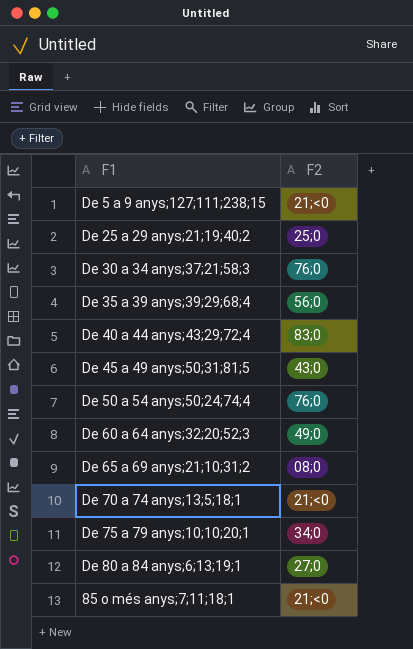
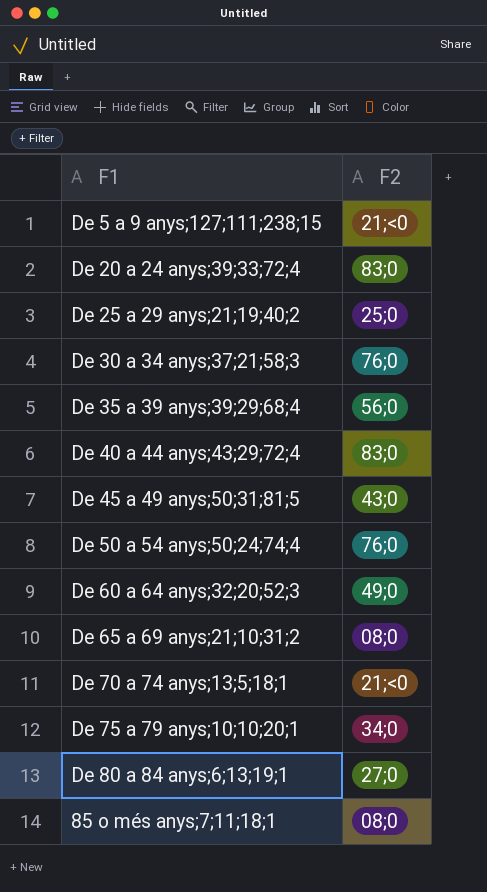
row De 20 a 24 anys;39;33;72;4: none -> 83;0
85 o més anys;7;11;18;1 | F2: 21;<0 -> 08;0

